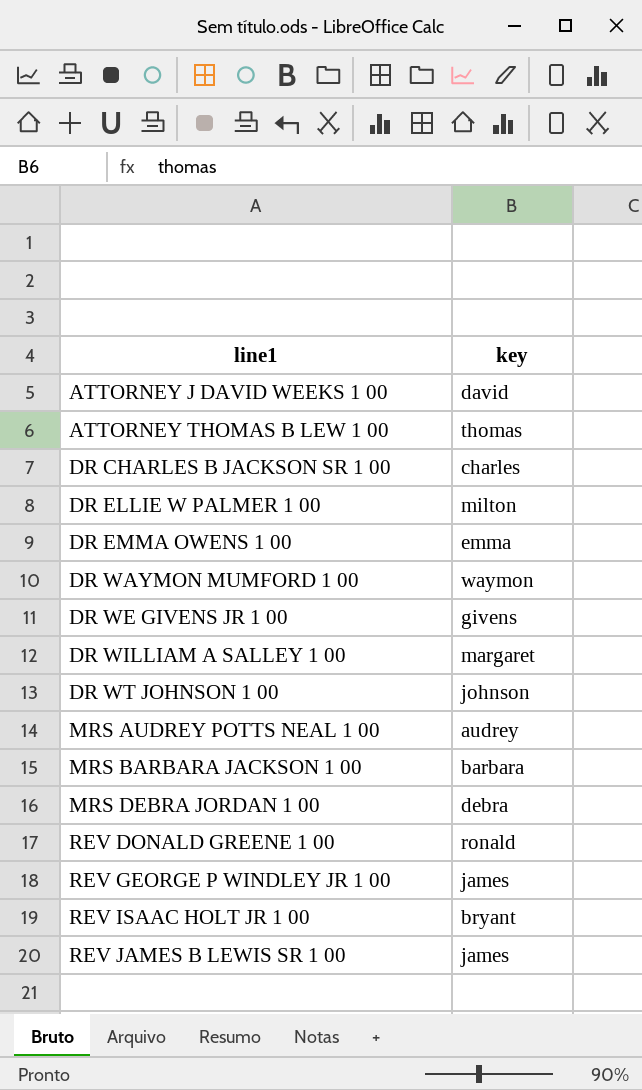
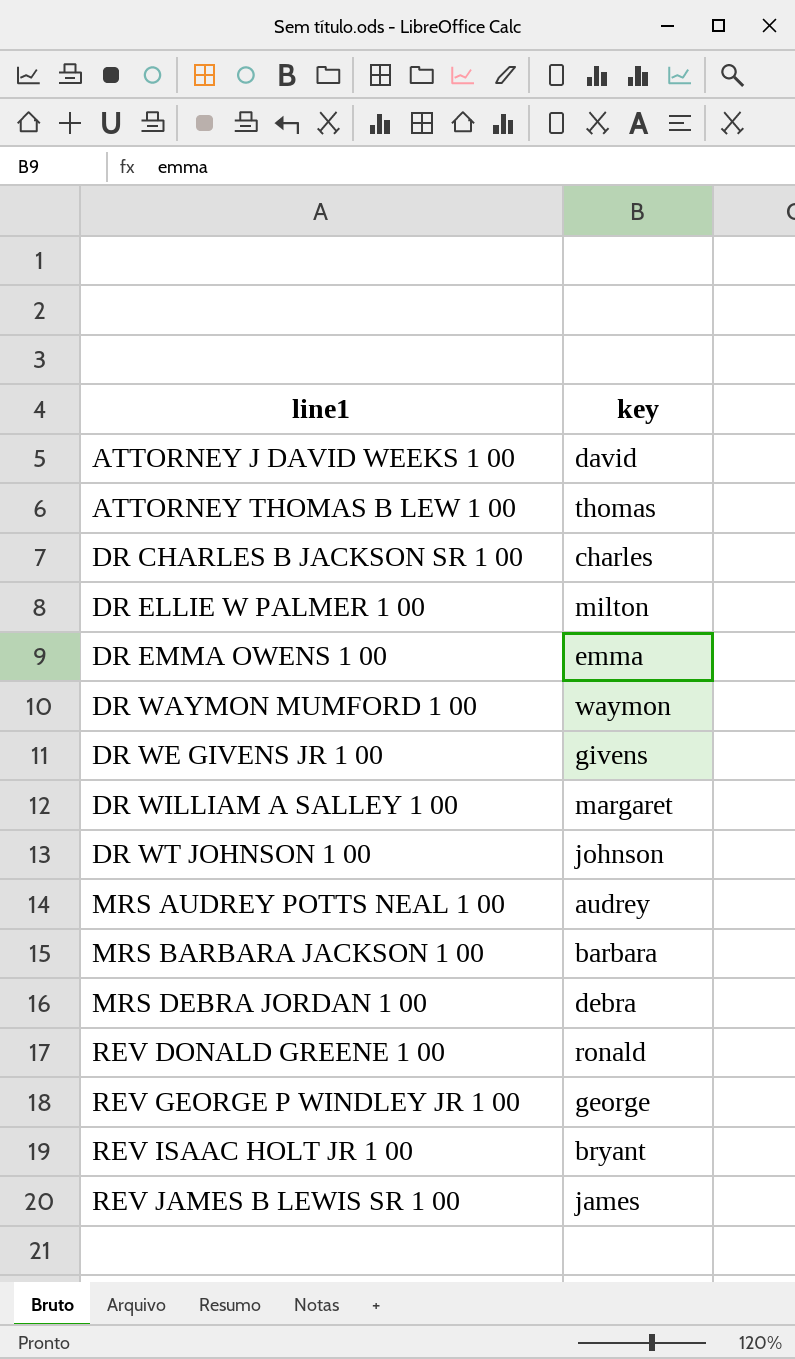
REV GEORGE P WINDLEY JR 1 00 | key: james -> george

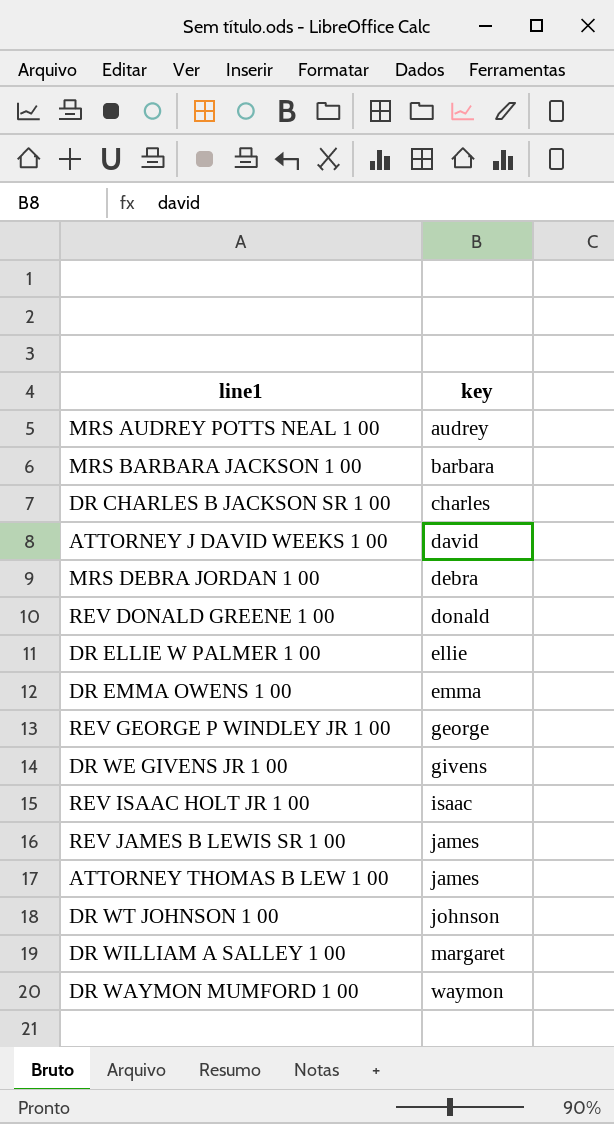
row order: line1 ascending -> key ascending
REV DONALD GREENE 1 00 | key: ronald -> donald
DR ELLIE W PALMER 1 00 | key: milton -> ellie
REV ISAAC HOLT JR 1 00 | key: bryant -> isaac
ATTORNEY THOMAS B LEW 1 00 | key: thomas -> james

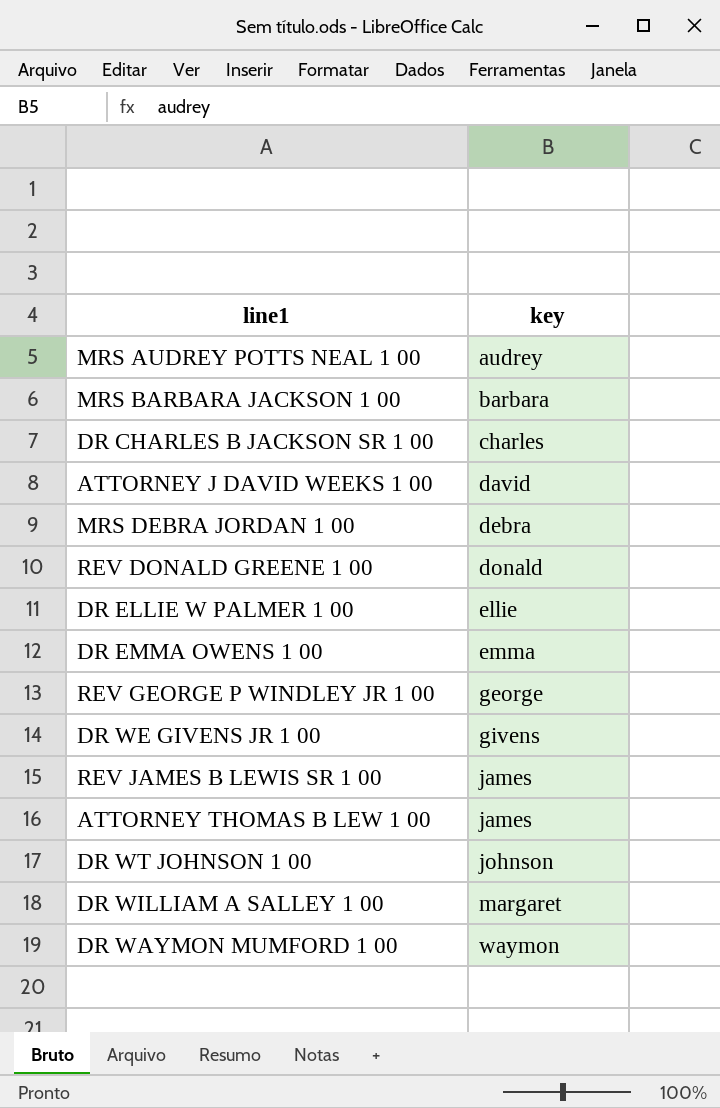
row REV ISAAC HOLT JR 1 00: isaac -> none

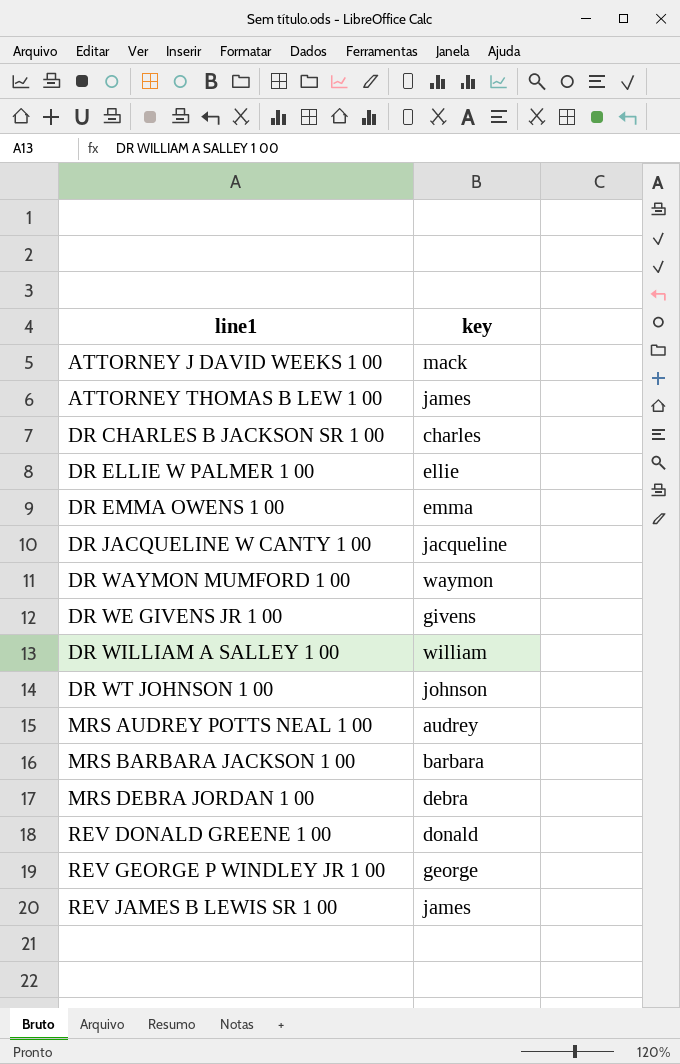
row order: key ascending -> line1 ascending
ATTORNEY J DAVID WEEKS 1 00 | key: david -> mack
row DR JACQUELINE W CANTY 1 00: none -> jacqueline
DR WILLIAM A SALLEY 1 00 | key: margaret -> william

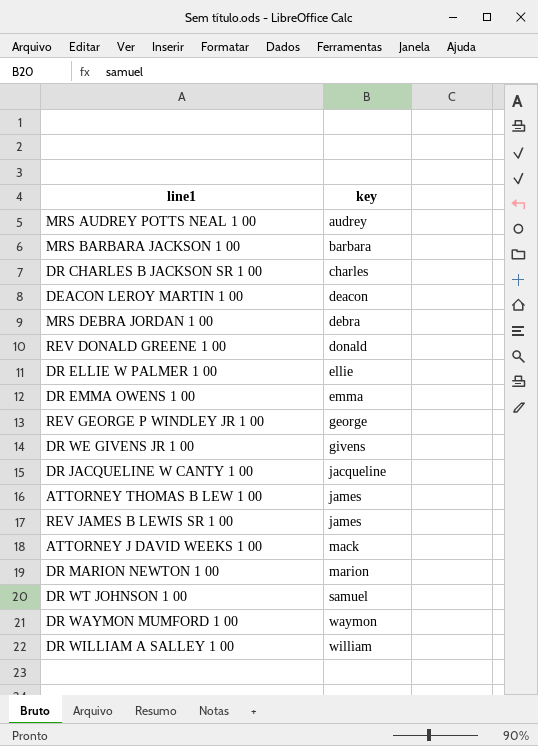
row order: line1 ascending -> key ascending
row DEACON LEROY MARTIN 1 00: none -> deacon
row DR MARION NEWTON 1 00: none -> marion
DR WT JOHNSON 1 00 | key: johnson -> samuel

